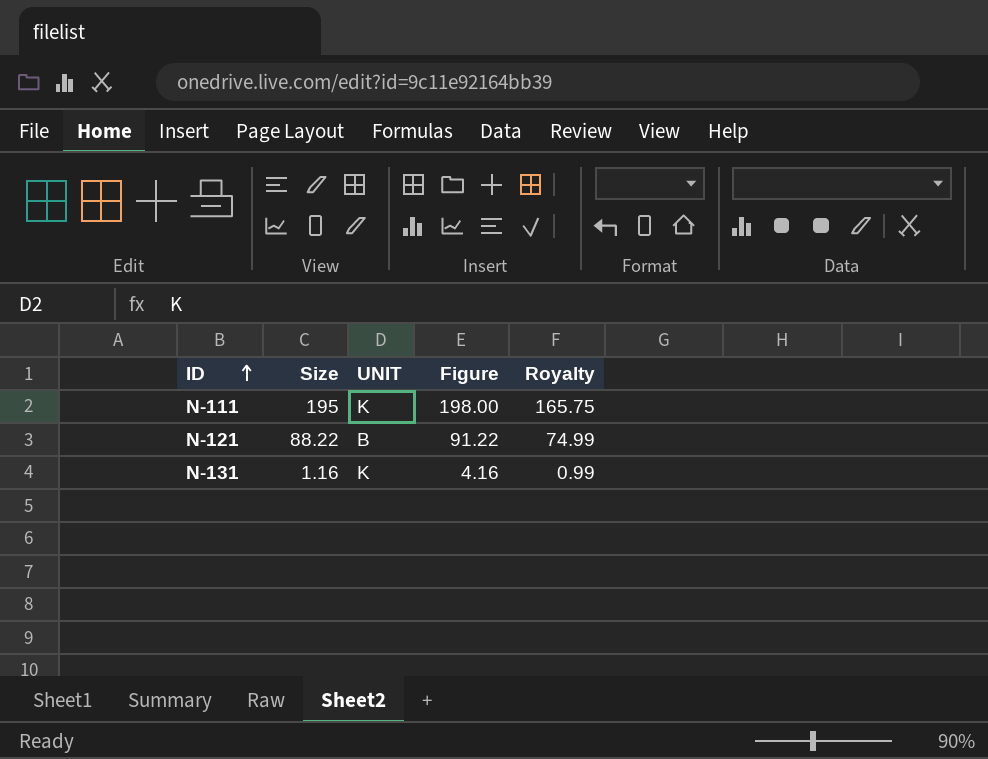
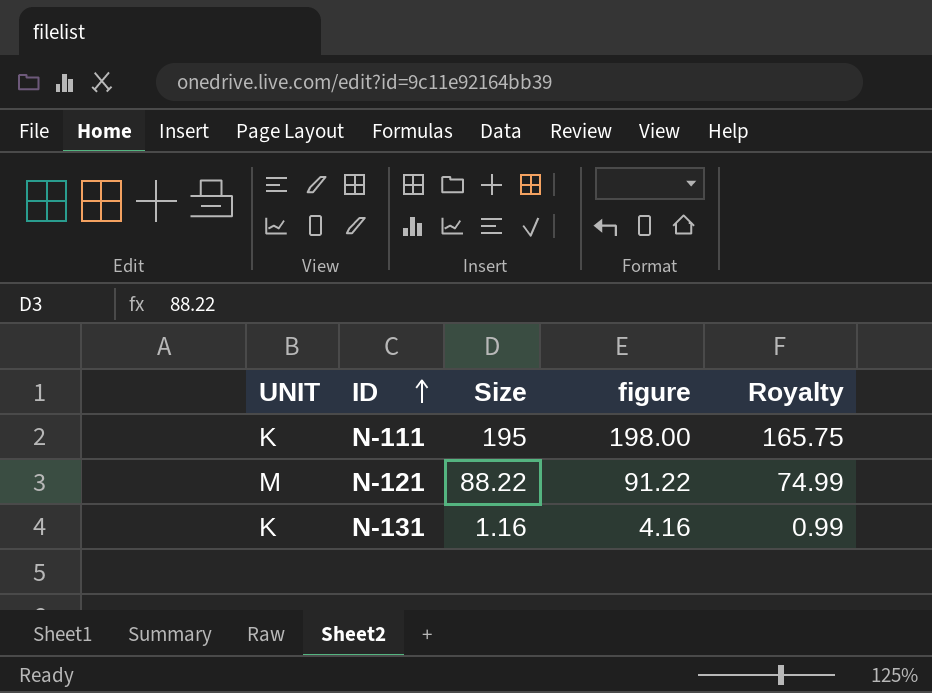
column UNIT | position: 3 -> 1
column name: Figure -> figure
N-121 | UNIT: B -> M

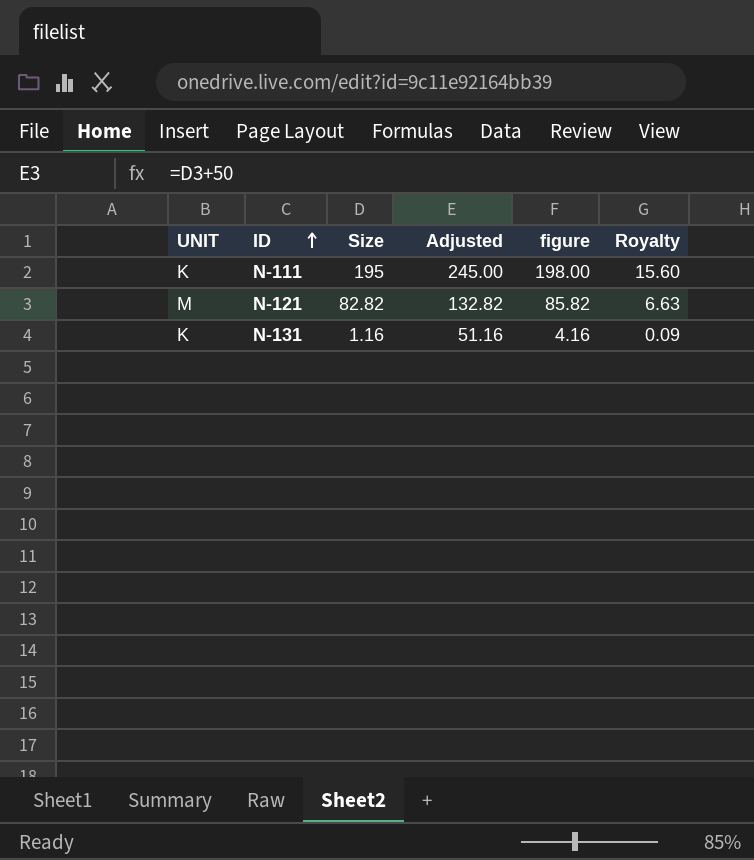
column Adjusted | formula: none -> [Size] + 50
column Royalty | formula: [Size] * 0.85 -> [Size] * 0.08
N-121 | Size: 88.22 -> 82.82
N-121 | figure: 91.22 -> 85.82

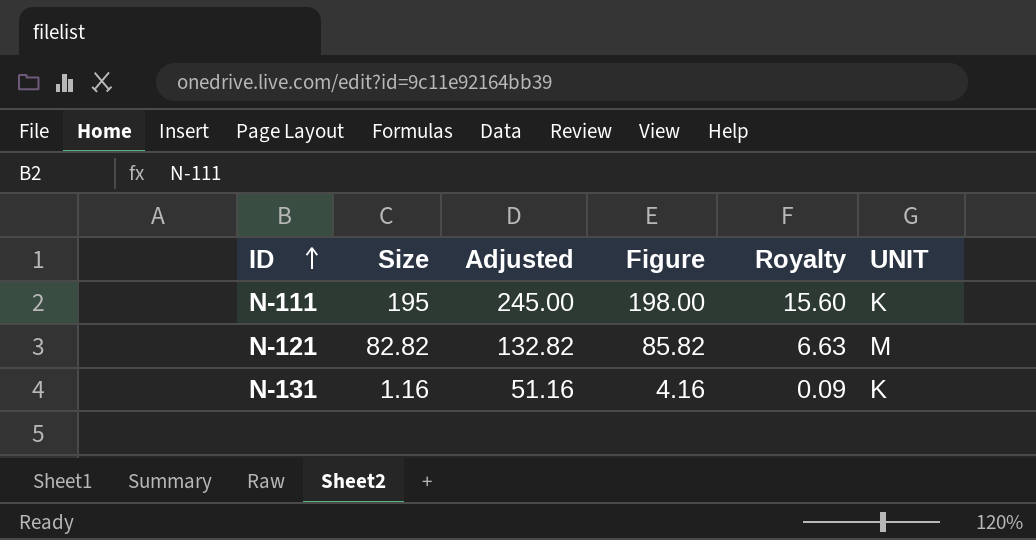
column name: figure -> Figure
column UNIT | position: 1 -> 6

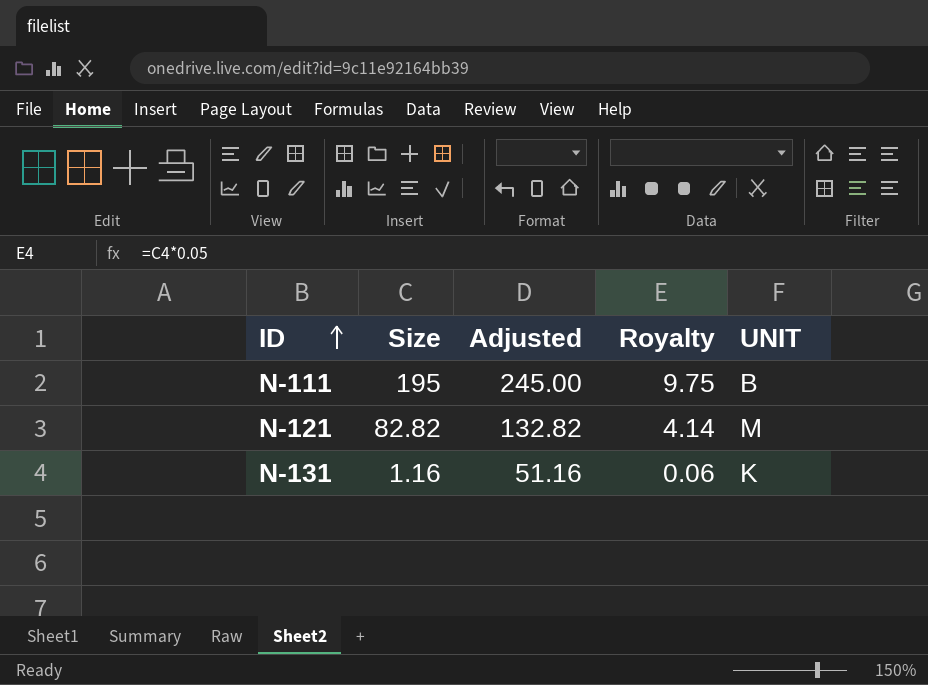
column Figure | formula: [Size] + 3 -> none
column Royalty | formula: [Size] * 0.08 -> [Size] * 0.05
N-111 | UNIT: K -> B

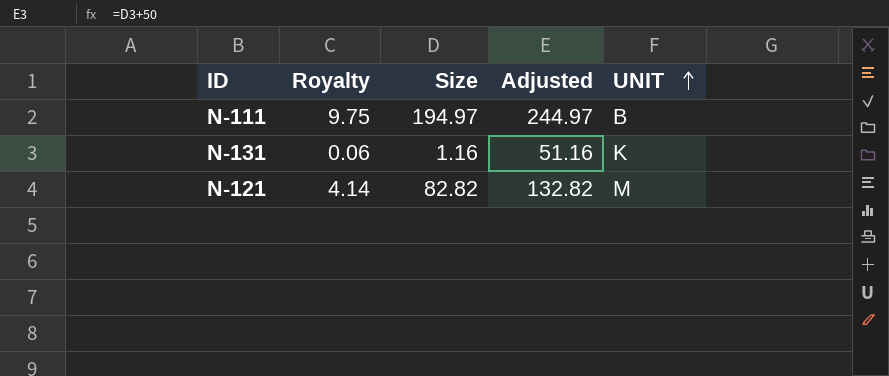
row order: ID ascending -> UNIT ascending
column Royalty | position: 4 -> 2
N-111 | Size: 195 -> 194.97
N-111 | Adjusted: 245.00 -> 244.97

